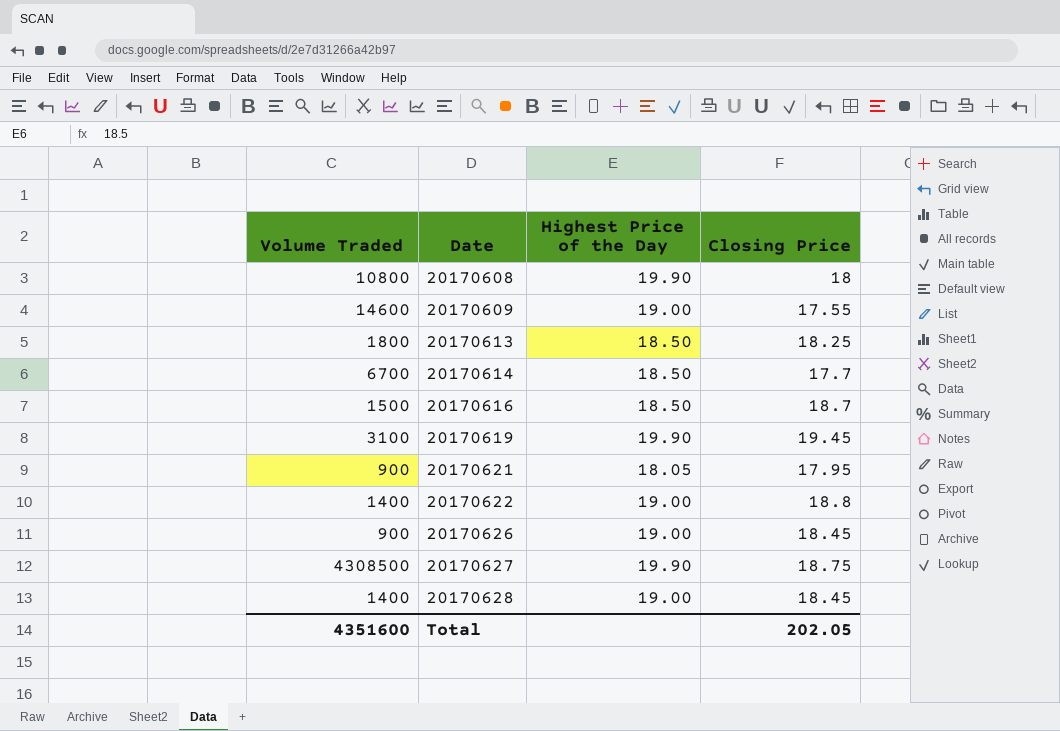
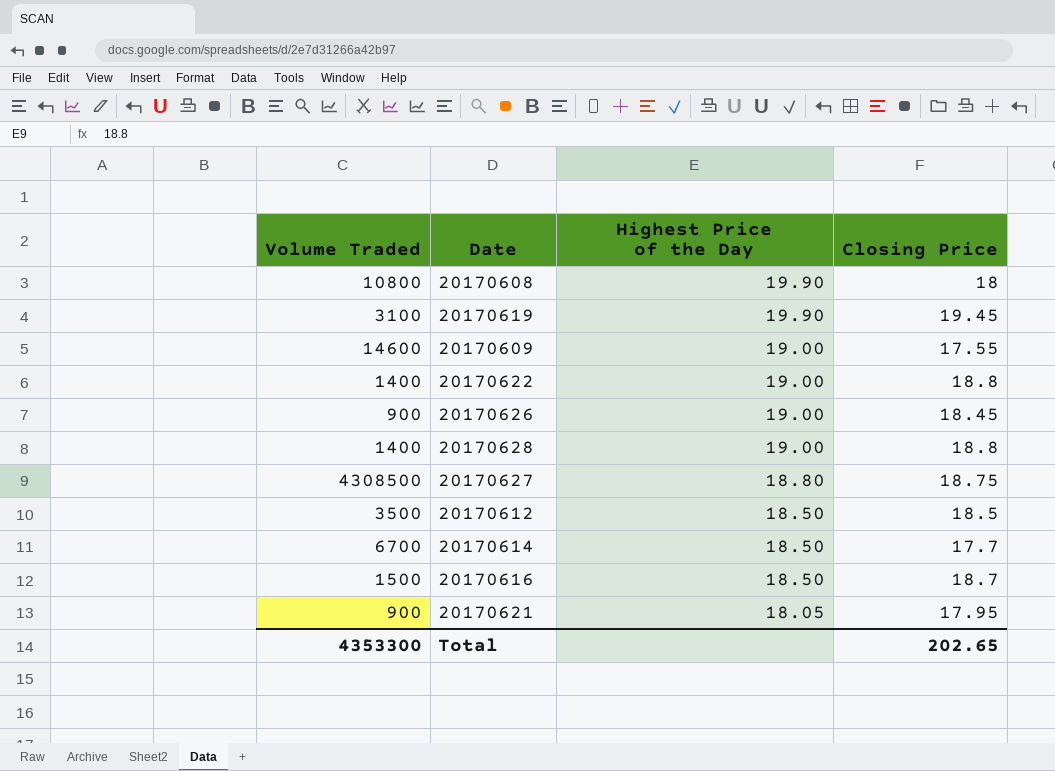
row order: Date ascending -> Highest Price of the Day descending
row 20170613: 1800 | 18.50 | 18.25 -> none
20170628 | Closing Price: 18.45 -> 18.8
20170627 | Highest Price of the Day: 19.90 -> 18.80
row 20170612: none -> 3500 | 18.50 | 18.5
Total | Volume Traded: 4351600 -> 4353300
Total | Closing Price: 202.05 -> 202.65

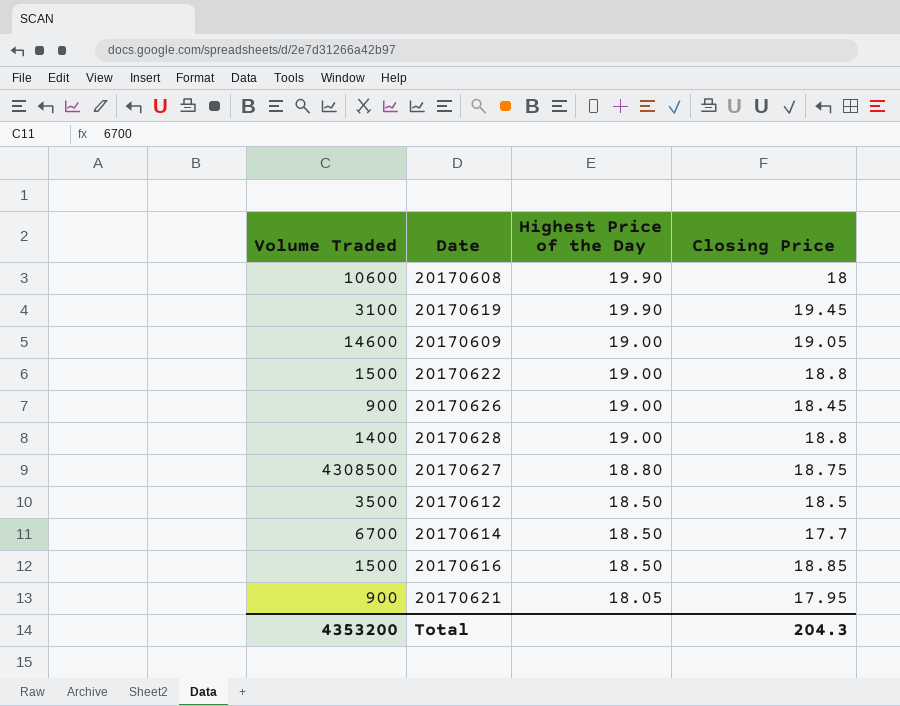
20170608 | Volume Traded: 10800 -> 10600
20170609 | Closing Price: 17.55 -> 19.05
20170622 | Volume Traded: 1400 -> 1500
20170616 | Closing Price: 18.7 -> 18.85
Total | Volume Traded: 4353300 -> 4353200
Total | Closing Price: 202.65 -> 204.3

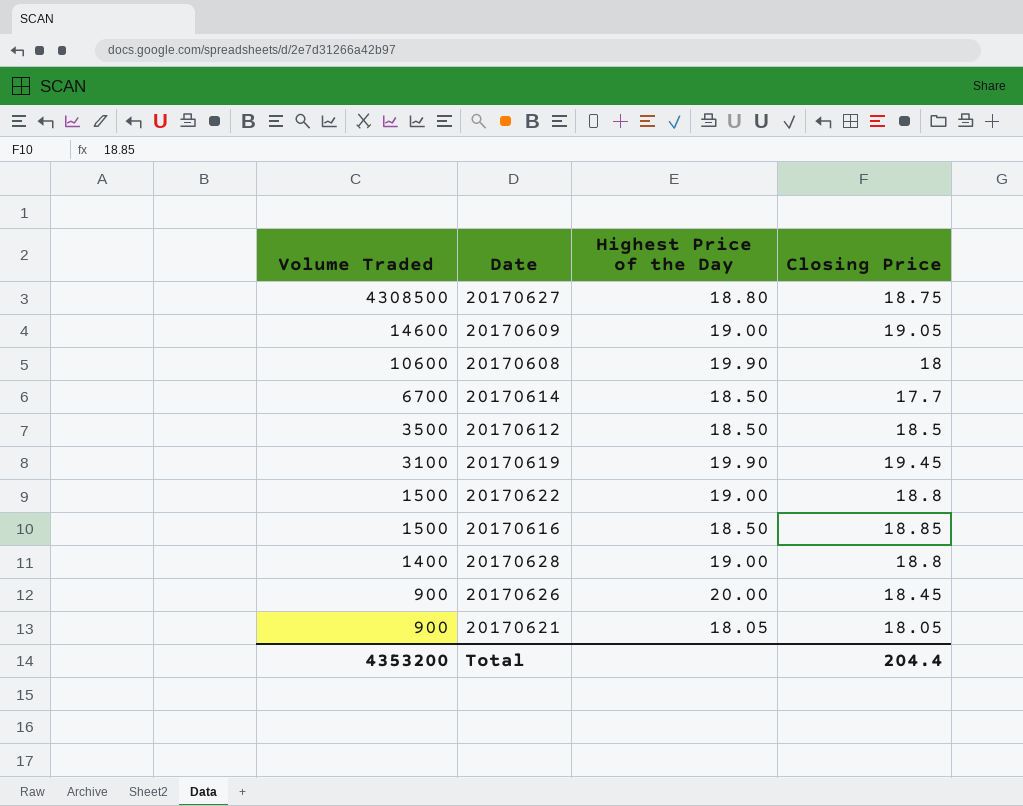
row order: Highest Price of the Day descending -> Volume Traded descending
20170626 | Highest Price of the Day: 19.00 -> 20.00
20170621 | Closing Price: 17.95 -> 18.05
Total | Closing Price: 204.3 -> 204.4

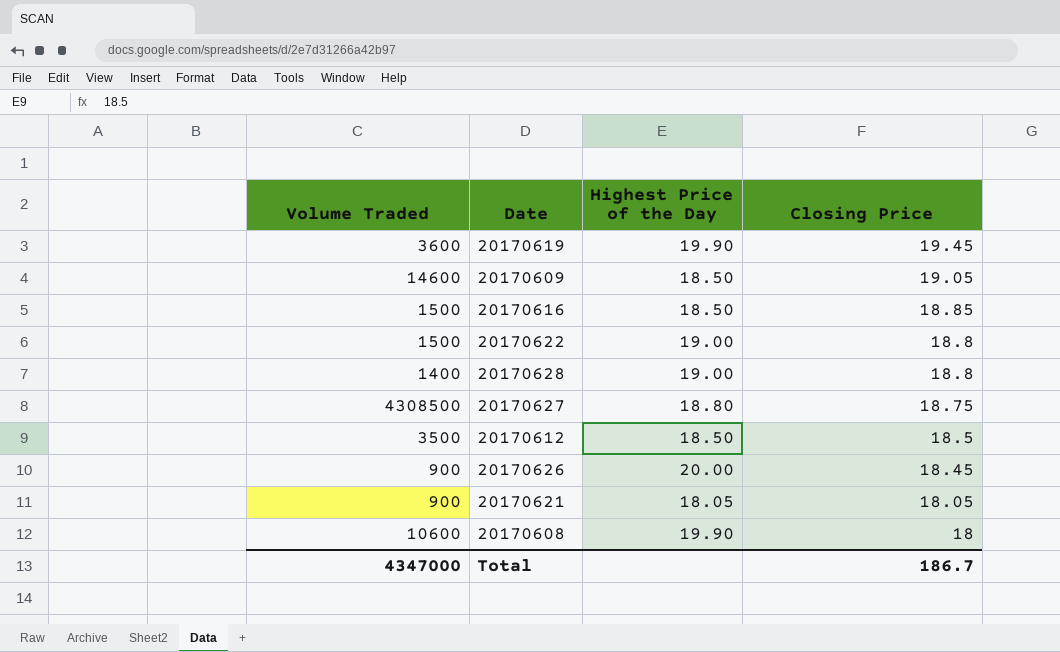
row order: Volume Traded descending -> Closing Price descending
row 20170614: 6700 | 18.50 | 17.7 -> none
20170619 | Volume Traded: 3100 -> 3600
20170609 | Highest Price of the Day: 19.00 -> 18.50
Total | Volume Traded: 4353200 -> 4347000
Total | Closing Price: 204.4 -> 186.7

